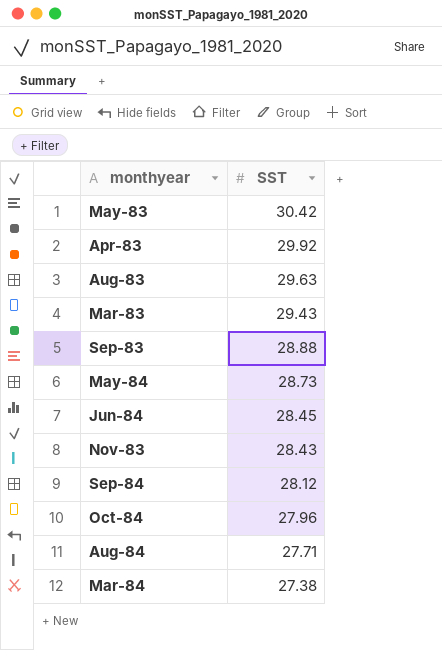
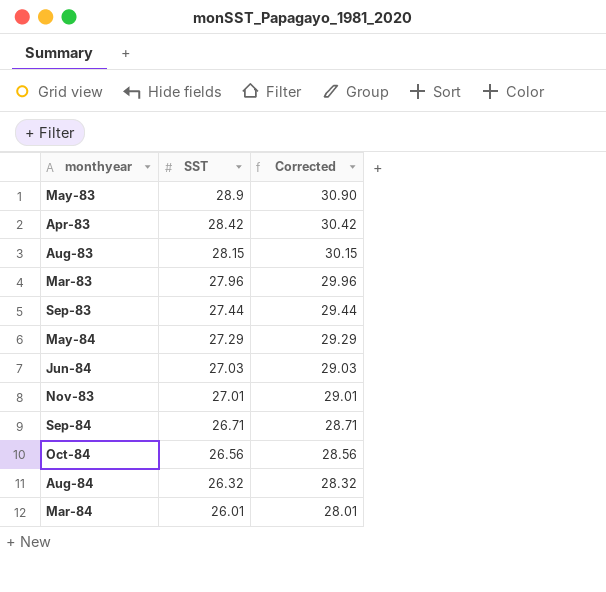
column Corrected | formula: none -> [SST] + 2
May-83 | SST: 30.42 -> 28.9
Apr-83 | SST: 29.92 -> 28.42
Aug-83 | SST: 29.63 -> 28.15
Mar-83 | SST: 29.43 -> 27.96
Sep-83 | SST: 28.88 -> 27.44
May-84 | SST: 28.73 -> 27.29
Jun-84 | SST: 28.45 -> 27.03
Nov-83 | SST: 28.43 -> 27.01
Sep-84 | SST: 28.12 -> 26.71
Oct-84 | SST: 27.96 -> 26.56
Aug-84 | SST: 27.71 -> 26.32
Mar-84 | SST: 27.38 -> 26.01

